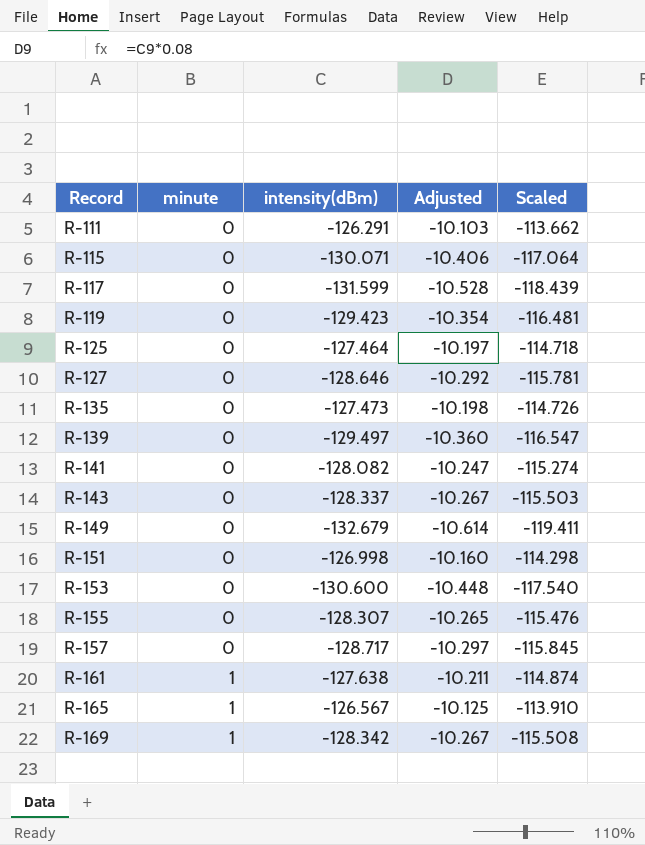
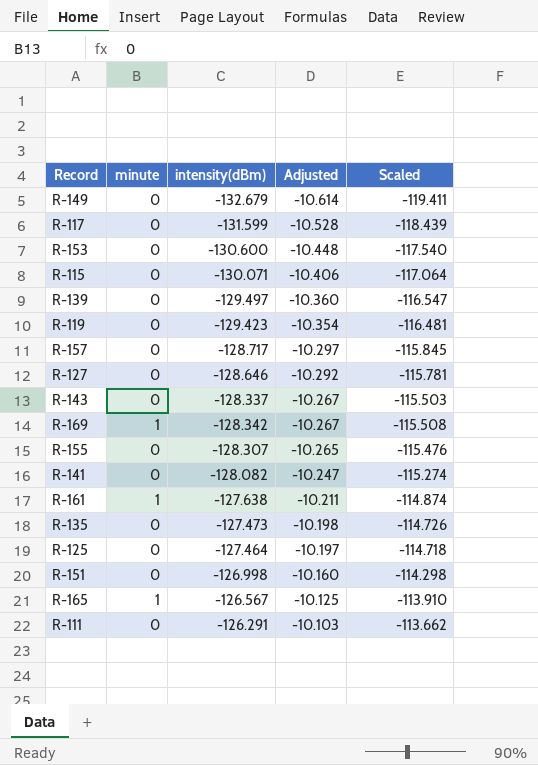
row order: Record ascending -> Adjusted ascending

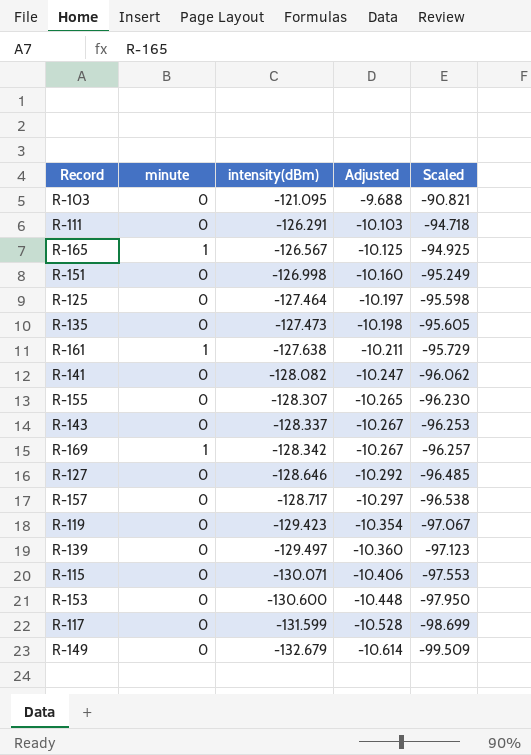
row order: Adjusted ascending -> intensity(dBm) descending
column Scaled | formula: [intensity(dBm)] * 0.9 -> [intensity(dBm)] * 0.75
row R-103: none -> 0 | -121.095 | -9.688 | -90.821

